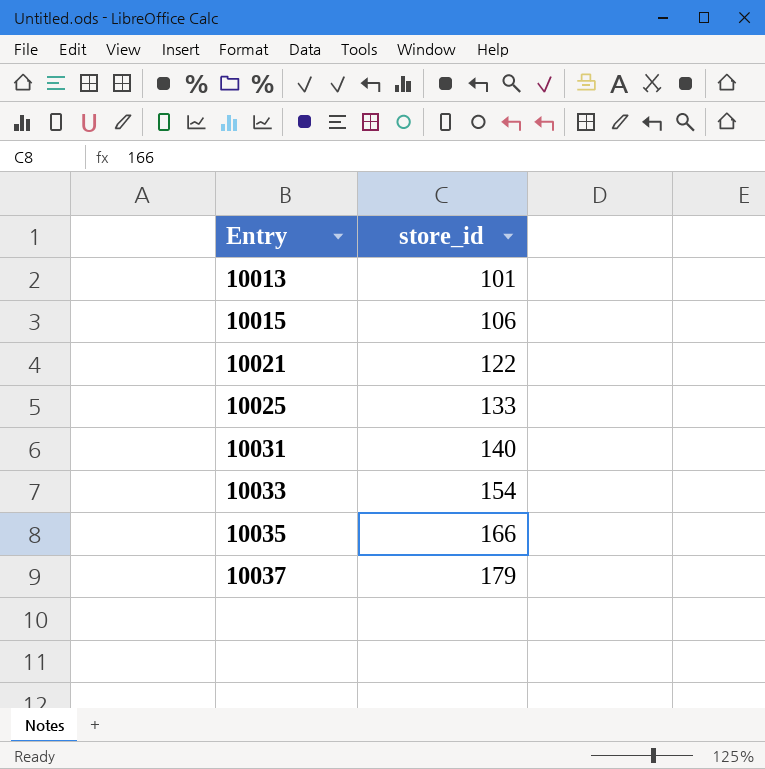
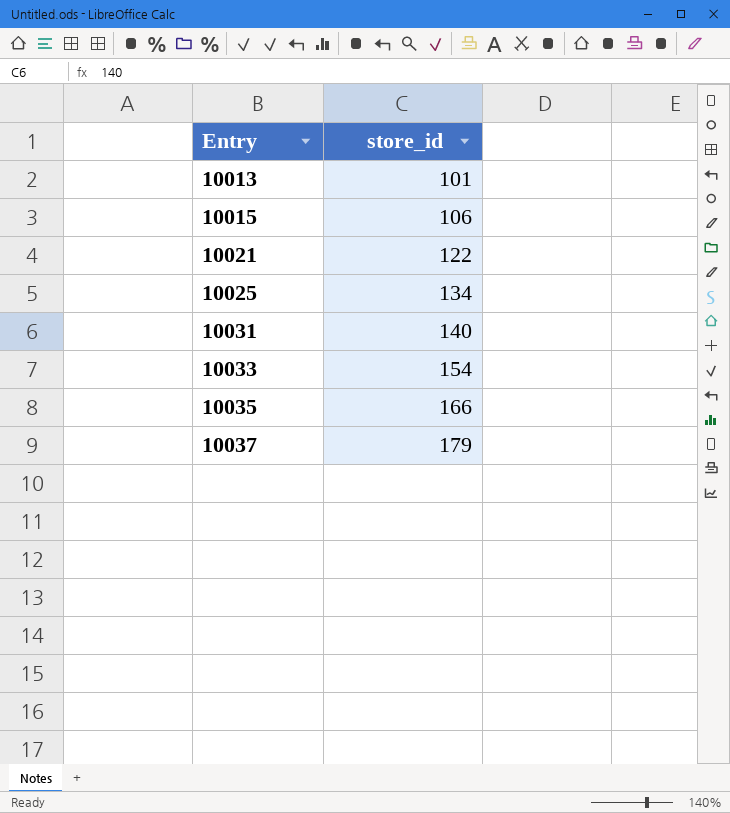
10025 | store_id: 133 -> 134

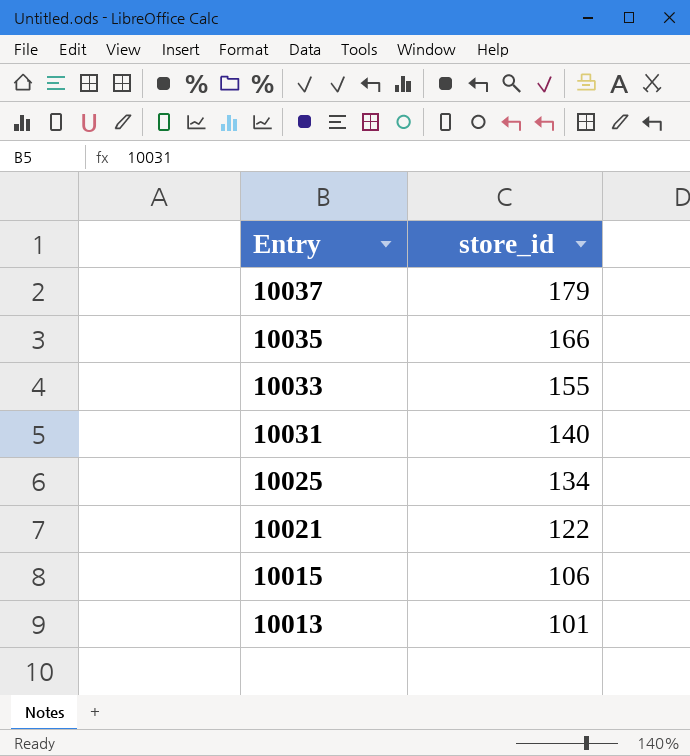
row order: Entry ascending -> Entry descending
10033 | store_id: 154 -> 155

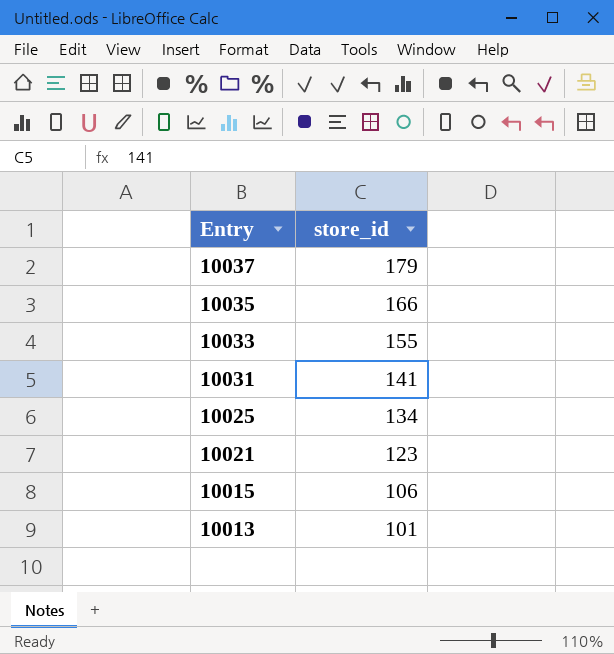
10031 | store_id: 140 -> 141
10021 | store_id: 122 -> 123

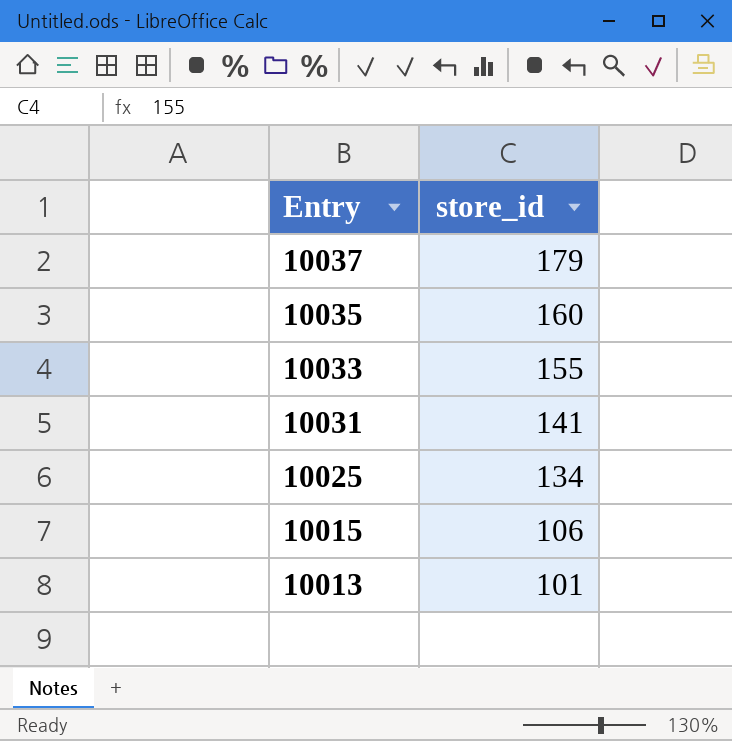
row 10021: 123 -> none
10035 | store_id: 166 -> 160

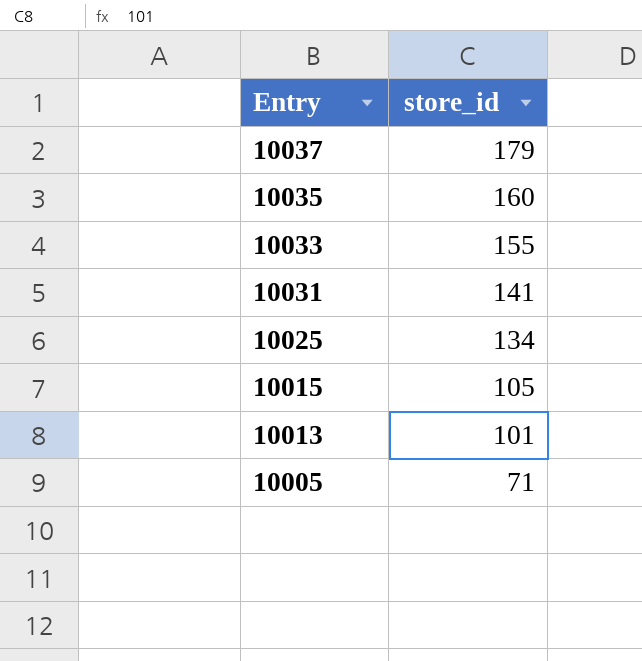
10015 | store_id: 106 -> 105
row 10005: none -> 71

